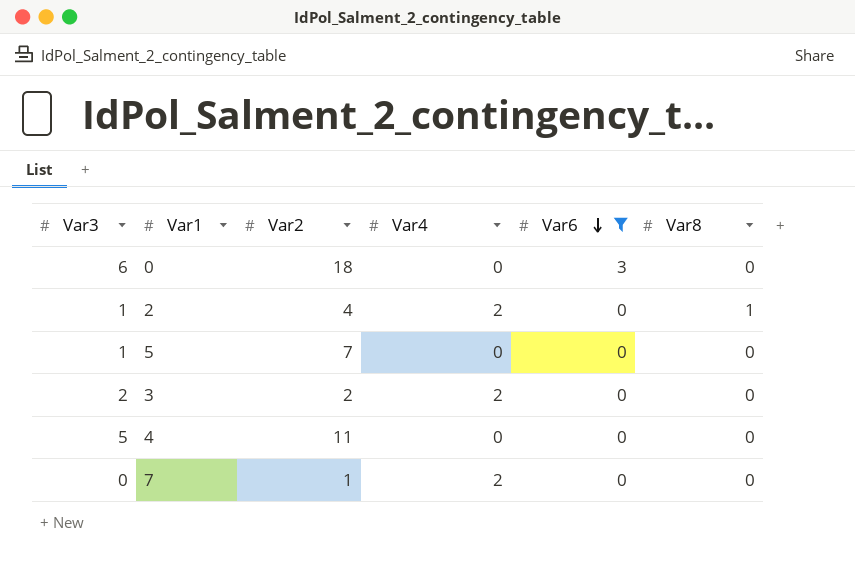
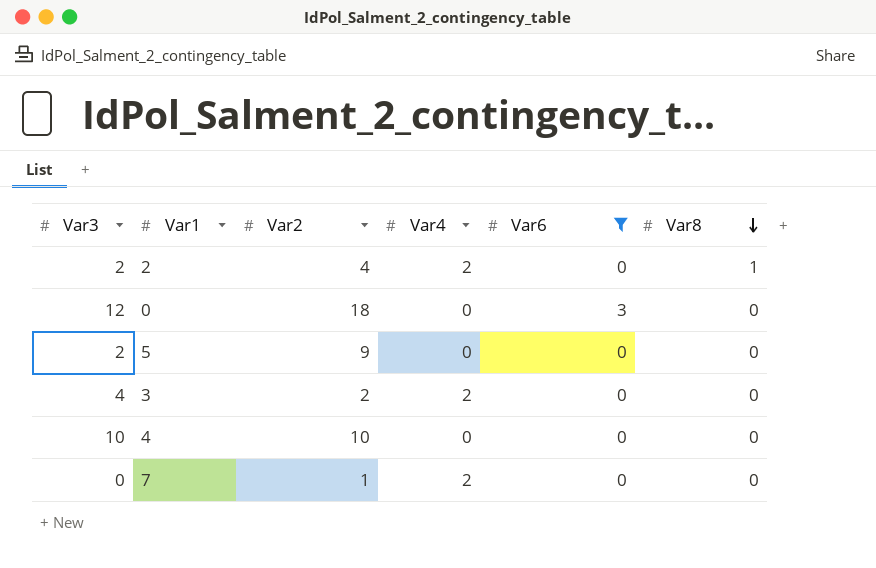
row order: Var6 descending -> Var8 descending
2 | Var3: 1 -> 2
0 | Var3: 6 -> 12
5 | Var3: 1 -> 2
5 | Var2: 7 -> 9
3 | Var3: 2 -> 4
4 | Var3: 5 -> 10
4 | Var2: 11 -> 10

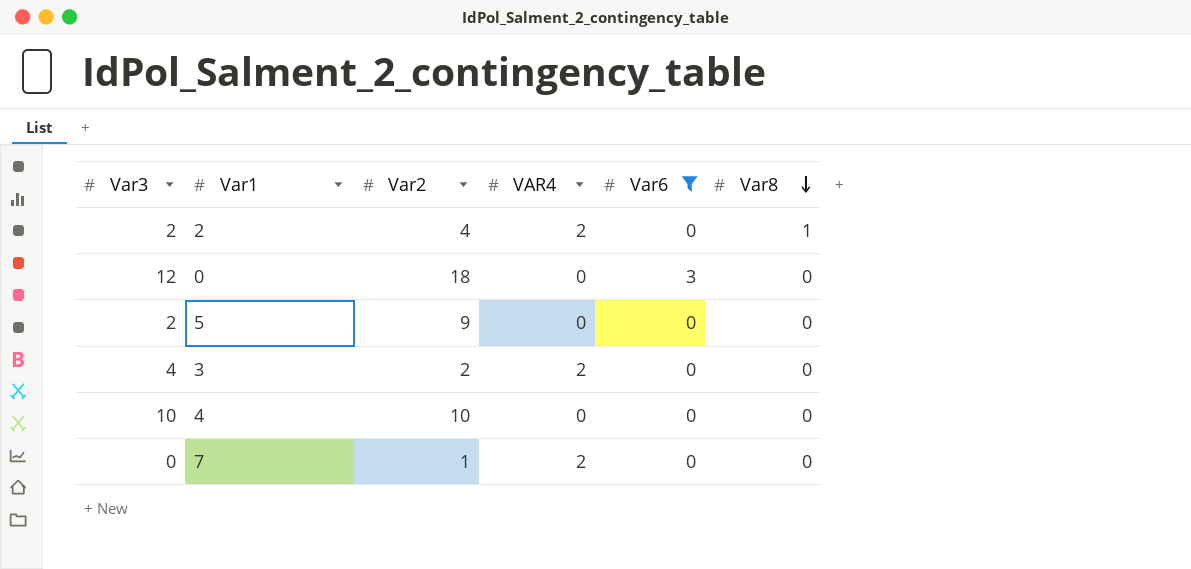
column name: Var4 -> VAR4

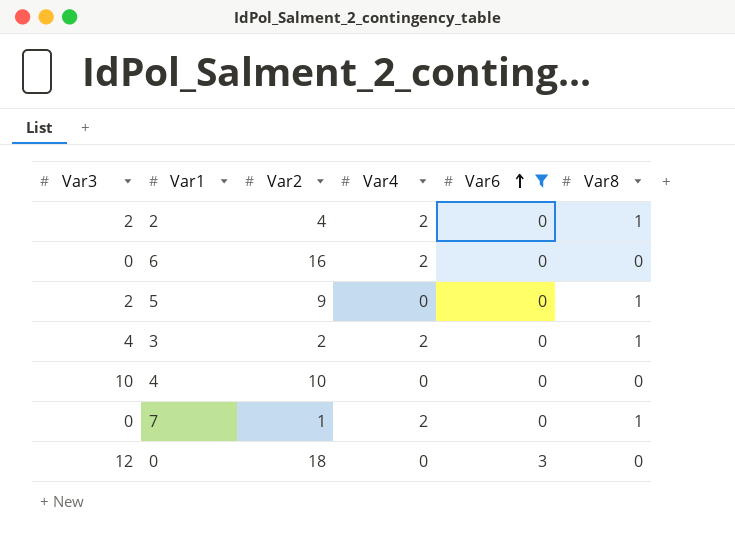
row order: Var8 descending -> Var6 ascending
column name: VAR4 -> Var4
row 6: none -> 0 | 16 | 2 | 0 | 0
5 | Var8: 0 -> 1
3 | Var8: 0 -> 1
7 | Var8: 0 -> 1

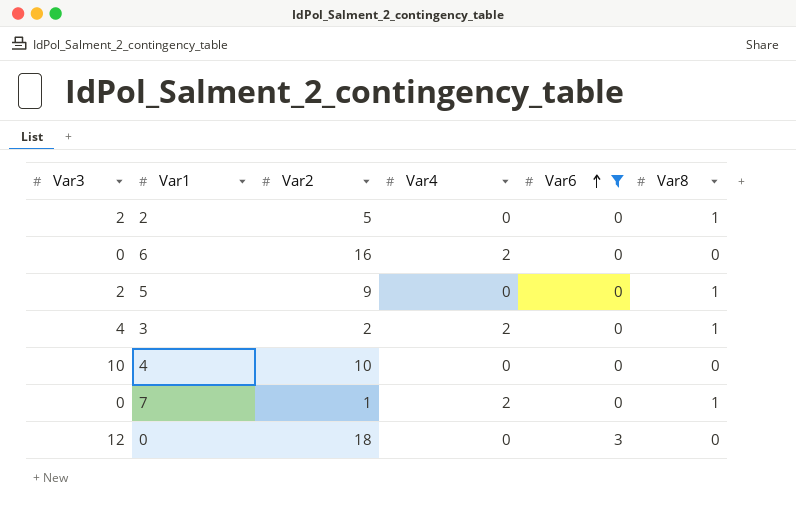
2 | Var2: 4 -> 5
2 | Var4: 2 -> 0

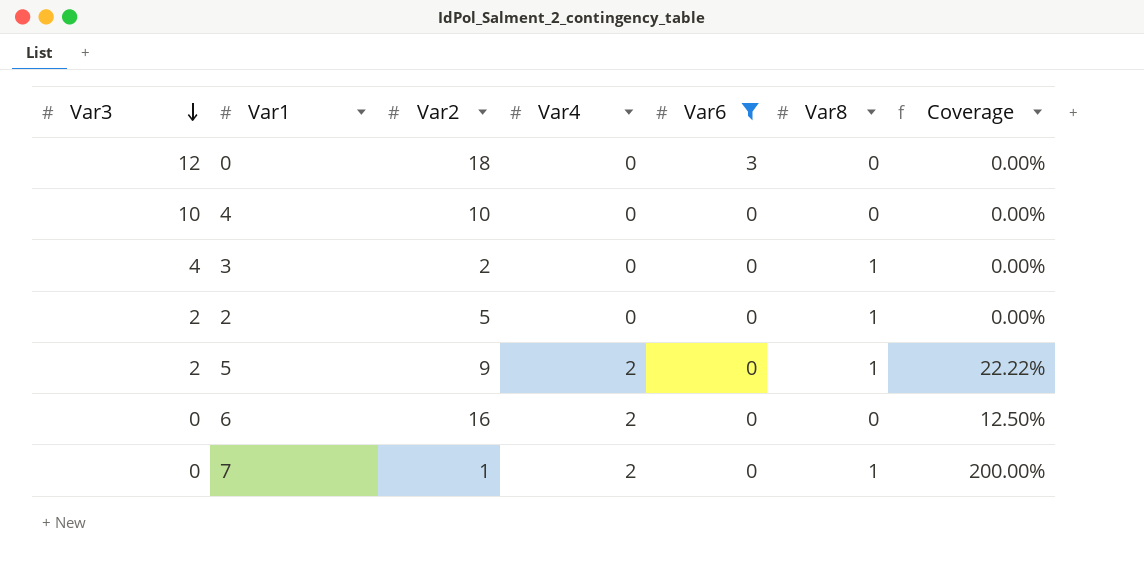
row order: Var6 ascending -> Var3 descending
column Coverage | formula: none -> [Var4] / [Var2]
3 | Var4: 2 -> 0
5 | Var4: 0 -> 2

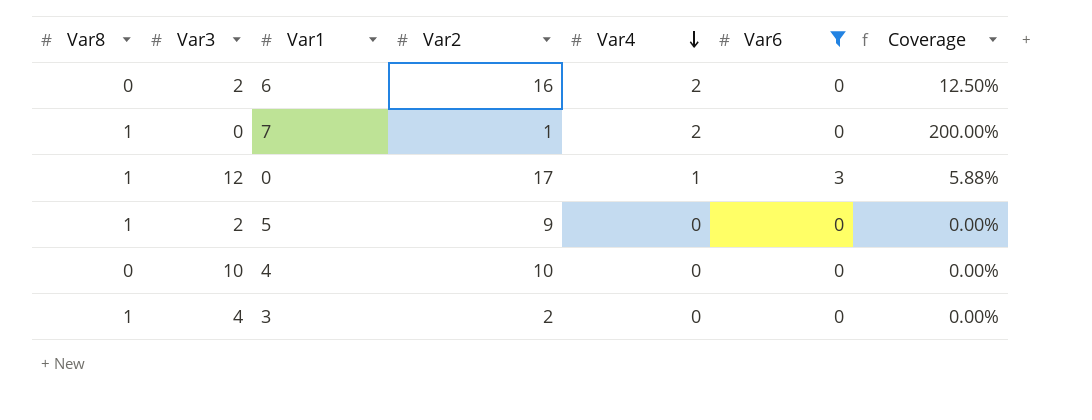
row order: Var3 descending -> Var4 descending
column Var8 | position: 6 -> 1
row 2: 2 | 5 | 0 | 0 | 1 | 0.00% -> none
6 | Var3: 0 -> 2
0 | Var8: 0 -> 1
0 | Var2: 18 -> 17
0 | Var4: 0 -> 1
0 | Coverage: 0.00% -> 5.88%
5 | Var4: 2 -> 0
5 | Coverage: 22.22% -> 0.00%

